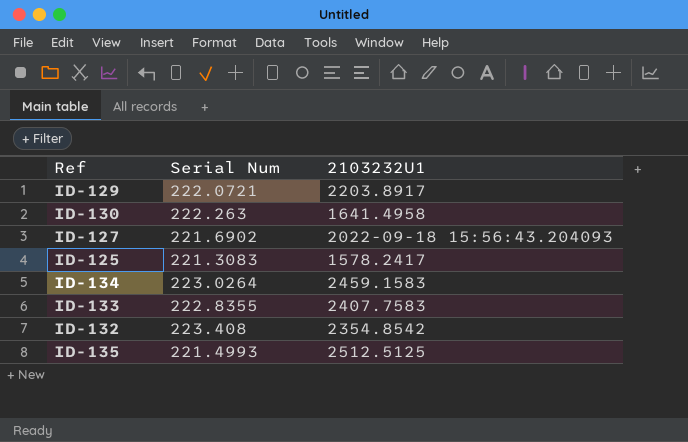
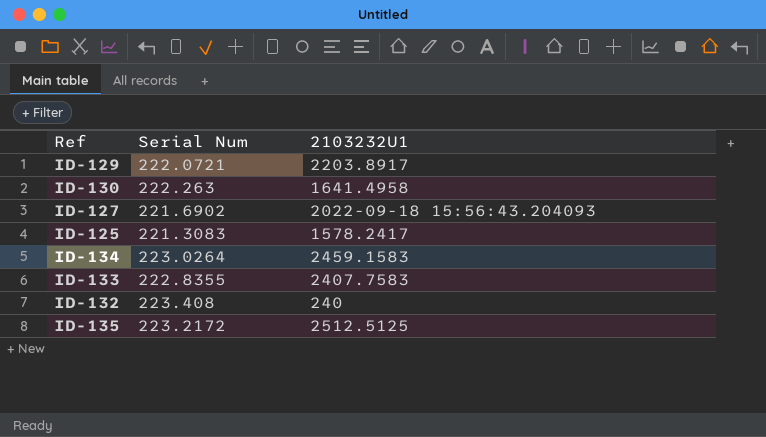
ID-132 | 2103232U1: 2354.8542 -> 240
ID-135 | Serial Num: 221.4993 -> 223.2172

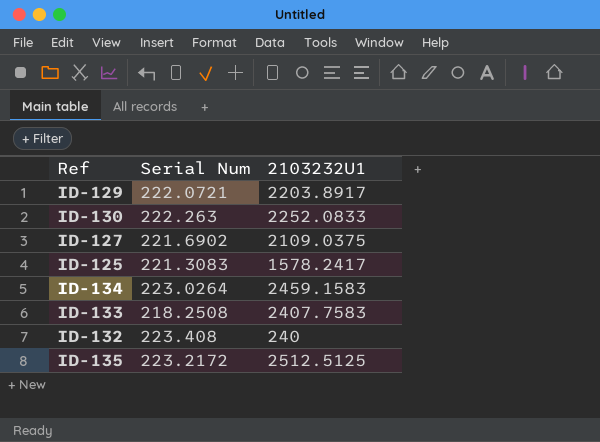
ID-130 | 2103232U1: 1641.4958 -> 2252.0833
ID-127 | 2103232U1: 2022-09-18 15:56:43.204093 -> 2109.0375
ID-133 | Serial Num: 222.8355 -> 218.2508

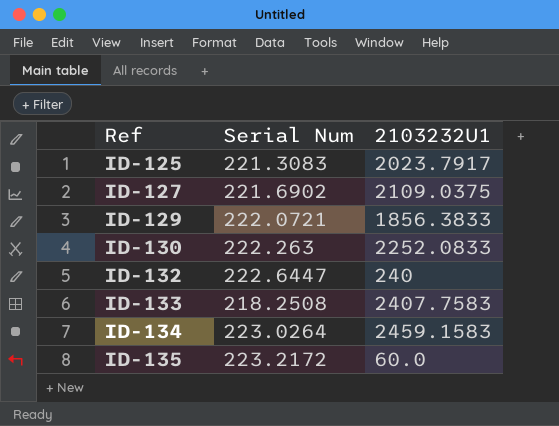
row order: none -> Ref ascending
ID-125 | 2103232U1: 1578.2417 -> 2023.7917
ID-129 | 2103232U1: 2203.8917 -> 1856.3833
ID-132 | Serial Num: 223.408 -> 222.6447
ID-135 | 2103232U1: 2512.5125 -> 60.0

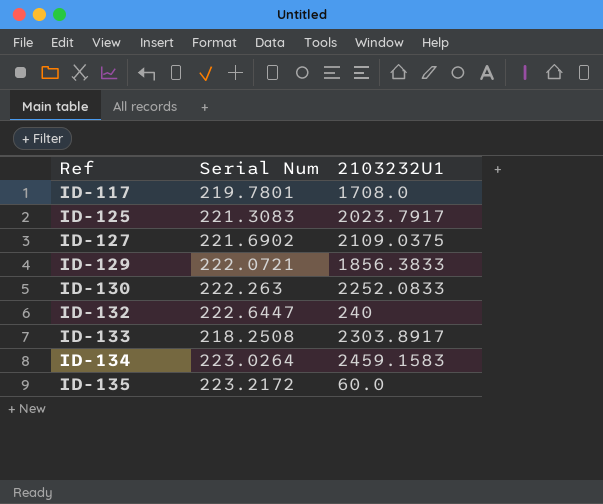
row ID-117: none -> 219.7801 | 1708.0
ID-133 | 2103232U1: 2407.7583 -> 2303.8917

